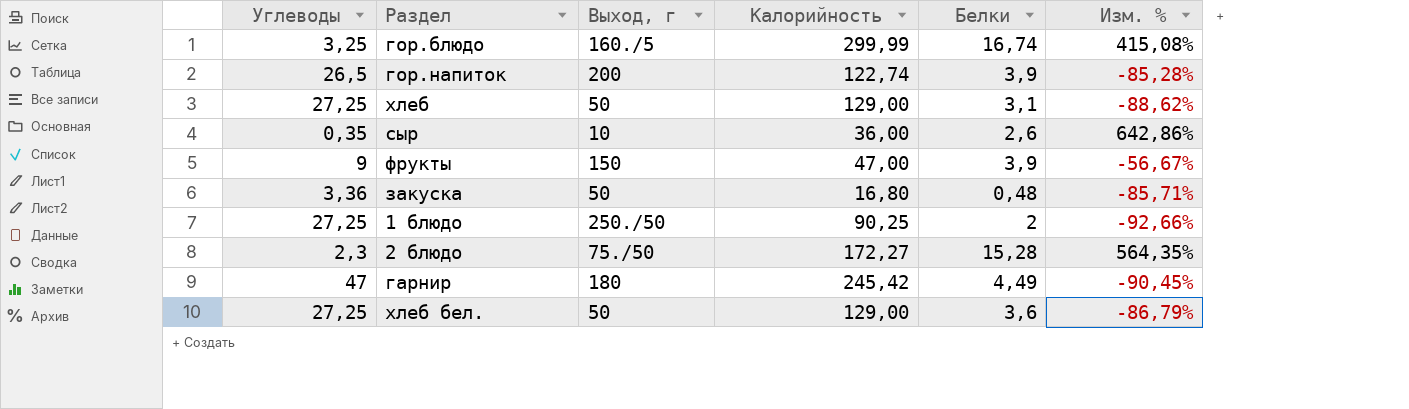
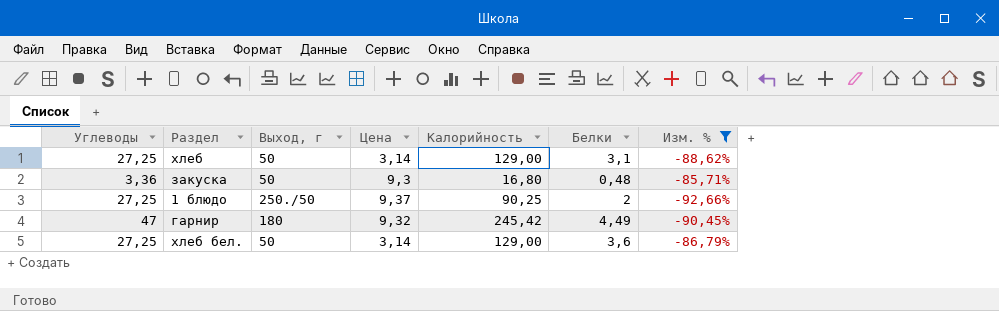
filter: none -> Изм. % <= -85,71%
column Цена | position: none -> 4

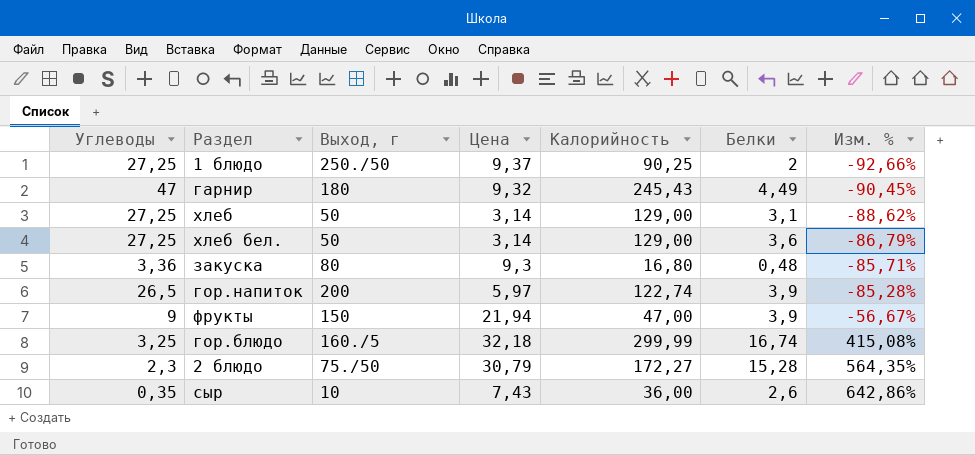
filter: Изм. % <= -85,71% -> none
row order: none -> Изм. % ascending
гарнир | Калорийность: 245,42 -> 245,43
закуска | Выход, г: 50 -> 80

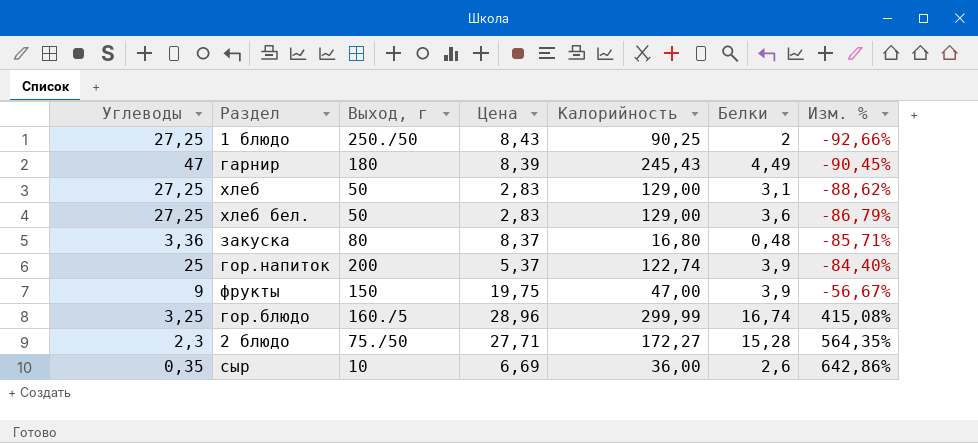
1 блюдо | Цена: 9,37 -> 8,43
гарнир | Цена: 9,32 -> 8,39
хлеб | Цена: 3,14 -> 2,83
хлеб бел. | Цена: 3,14 -> 2,83
закуска | Цена: 9,3 -> 8,37
гор.напиток | Углеводы: 26,5 -> 25
гор.напиток | Цена: 5,97 -> 5,37
гор.напиток | Изм. %: -85,28% -> -84,40%
фрукты | Цена: 21,94 -> 19,75
гор.блюдо | Цена: 32,18 -> 28,96
2 блюдо | Цена: 30,79 -> 27,71
сыр | Цена: 7,43 -> 6,69

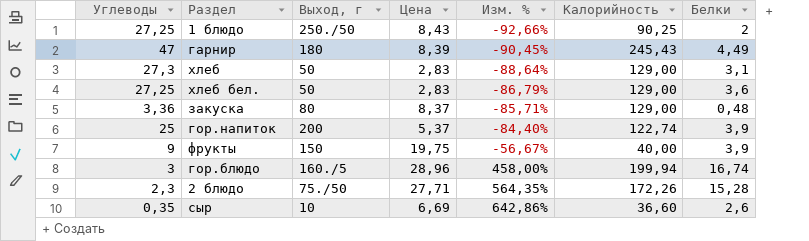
column Изм. % | position: 7 -> 5
хлеб | Углеводы: 27,25 -> 27,3
хлеб | Изм. %: -88,62% -> -88,64%
закуска | Калорийность: 16,80 -> 129,00
фрукты | Калорийность: 47,00 -> 40,00
гор.блюдо | Углеводы: 3,25 -> 3
гор.блюдо | Изм. %: 415,08% -> 458,00%
гор.блюдо | Калорийность: 299,99 -> 199,94
2 блюдо | Калорийность: 172,27 -> 172,26
сыр | Калорийность: 36,00 -> 36,60

